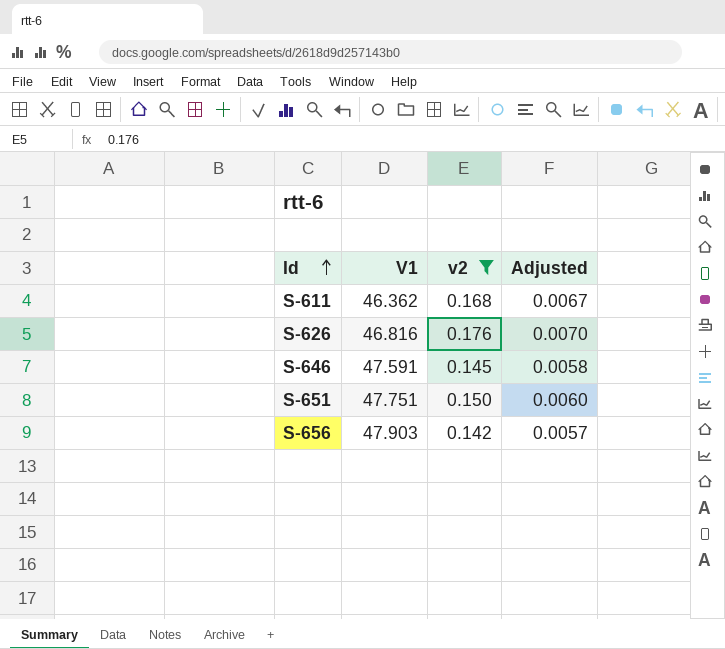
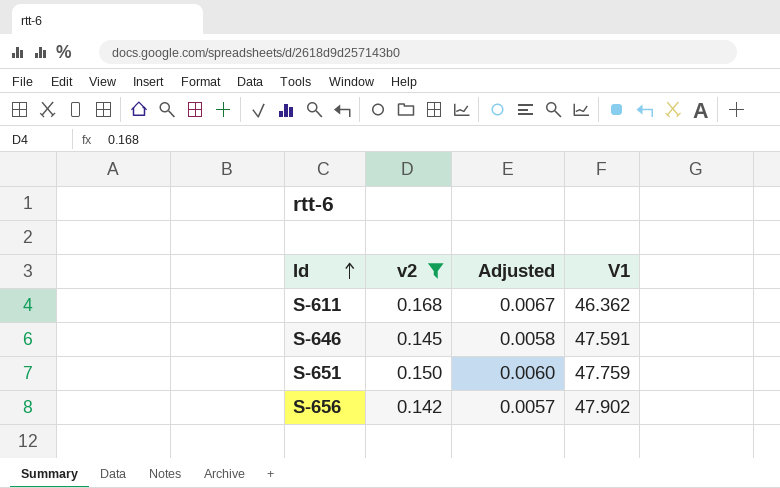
column V1 | position: 2 -> 4
row S-626: 46.816 | 0.176 | 0.0070 -> none
S-651 | V1: 47.751 -> 47.759
S-656 | V1: 47.903 -> 47.902

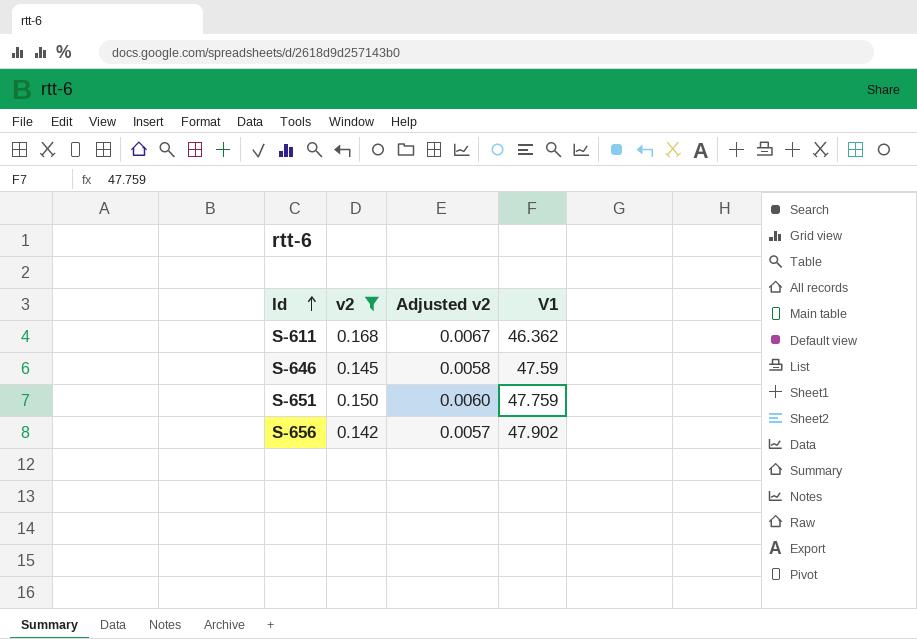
column name: Adjusted -> Adjusted v2
S-646 | V1: 47.591 -> 47.59

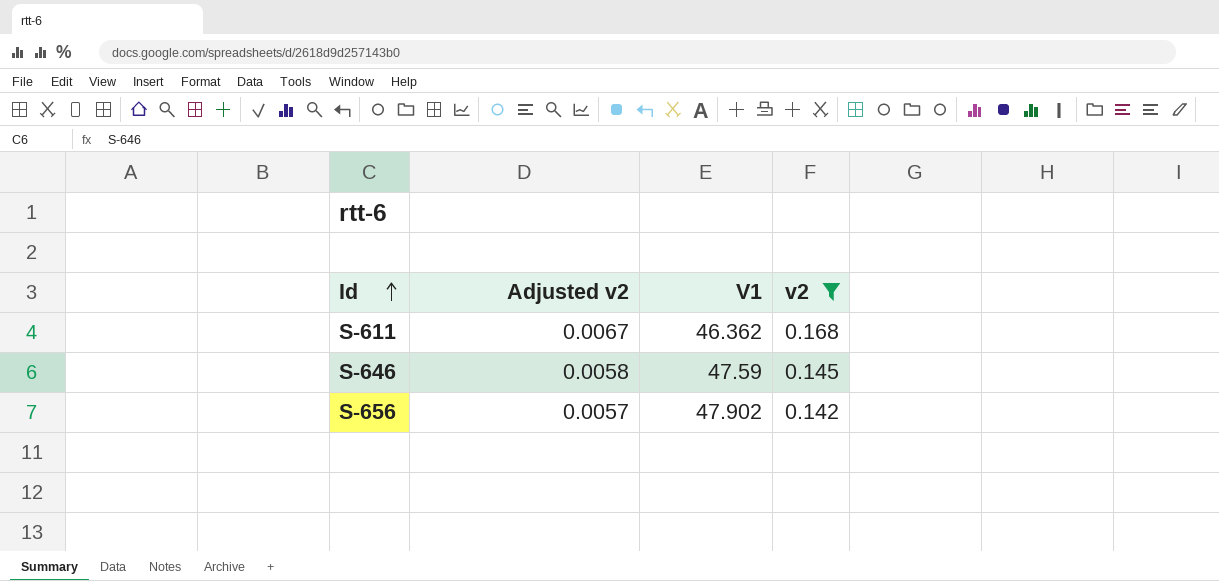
column v2 | position: 2 -> 4
row S-651: 0.150 | 0.0060 | 47.759 -> none

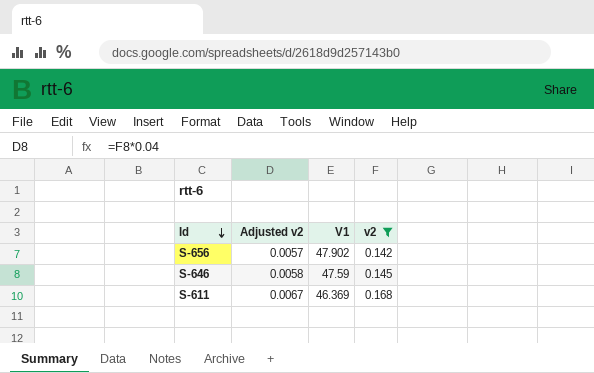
row order: Id ascending -> Id descending
S-611 | V1: 46.362 -> 46.369

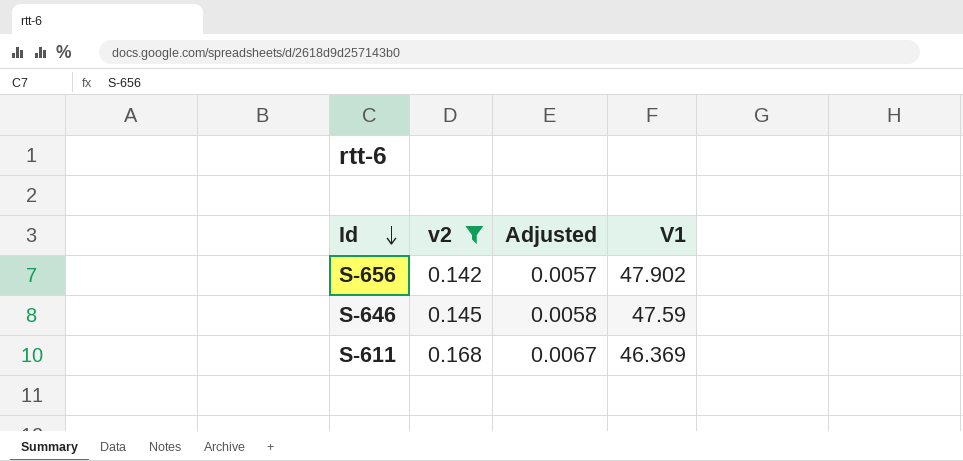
column v2 | position: 4 -> 2
column name: Adjusted v2 -> Adjusted

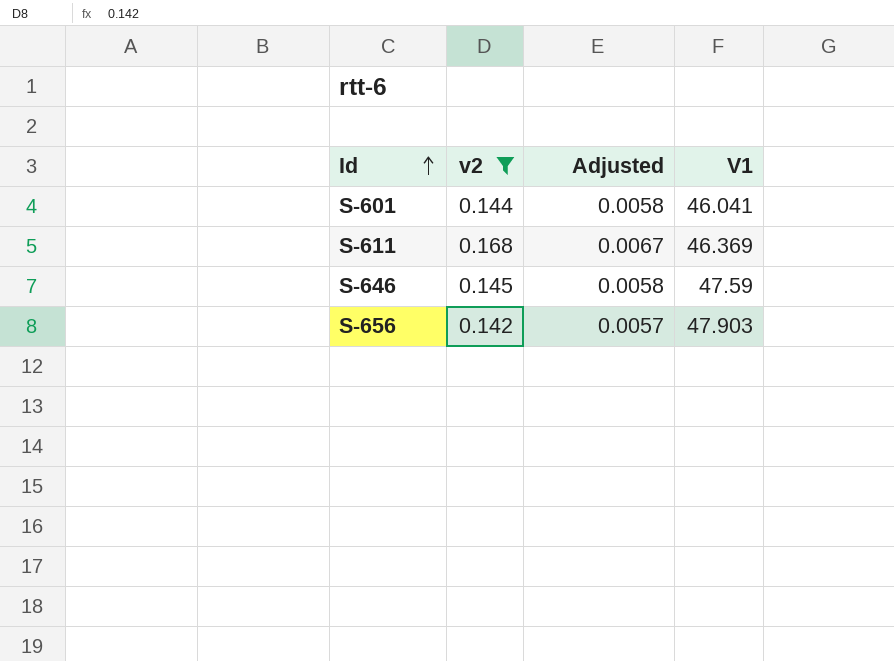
row order: Id descending -> Id ascending
row S-601: none -> 0.144 | 0.0058 | 46.041
S-656 | V1: 47.902 -> 47.903

